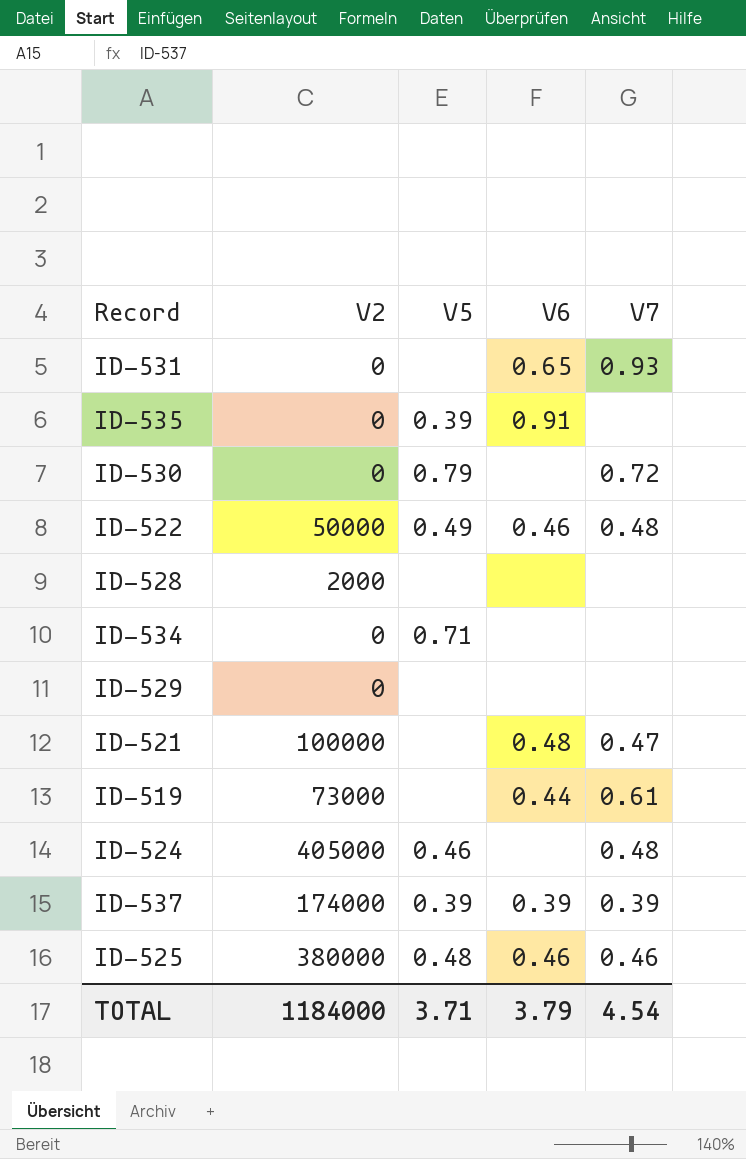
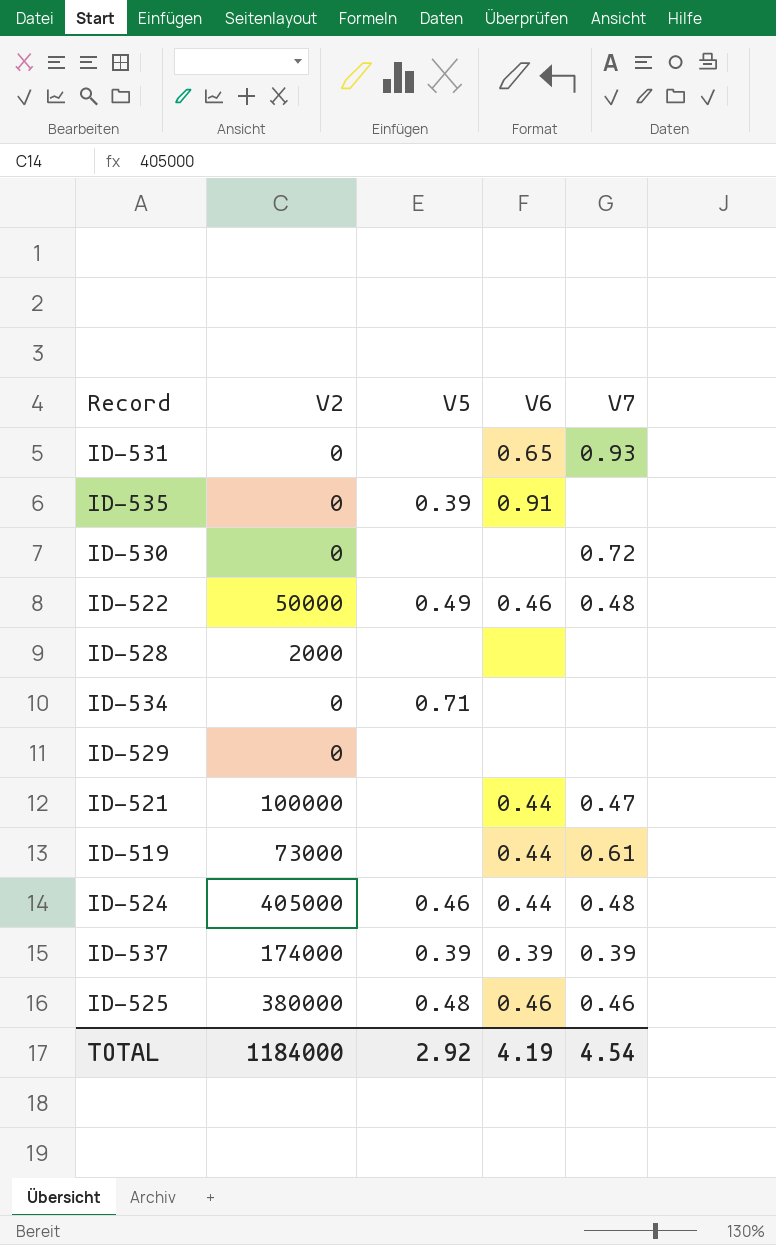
ID-530 | V5: 0.79 -> none
ID-521 | V6: 0.48 -> 0.44
ID-524 | V6: none -> 0.44
TOTAL | V5: 3.71 -> 2.92
TOTAL | V6: 3.79 -> 4.19

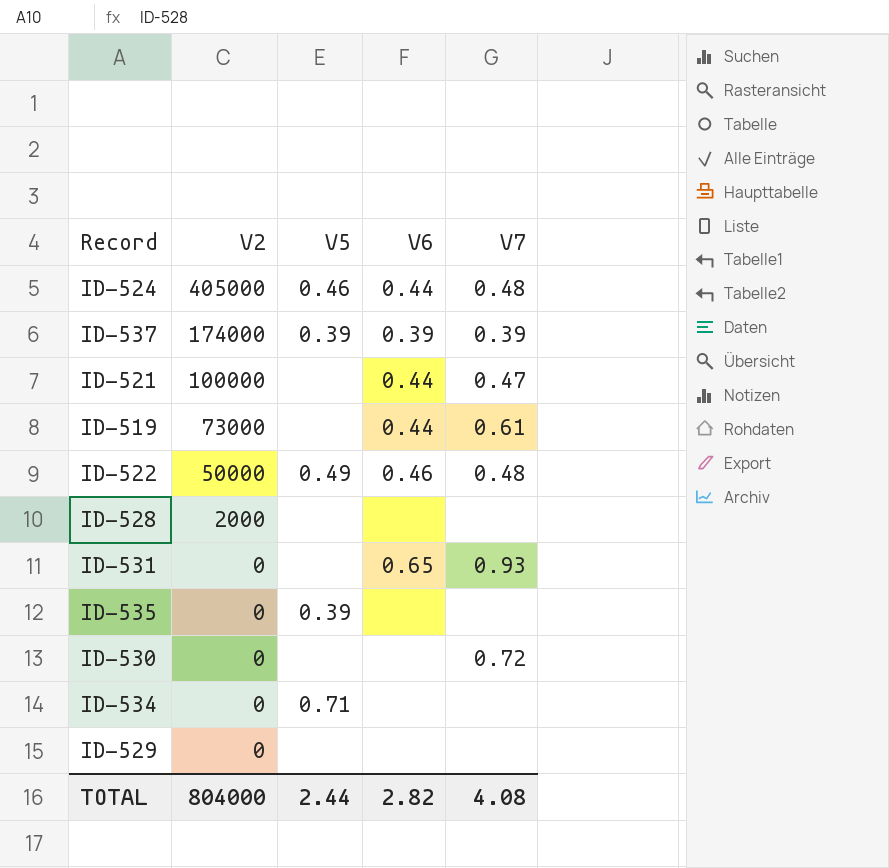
row order: none -> V2 descending
row ID-525: 380000 | 0.48 | 0.46 | 0.46 -> none
ID-535 | V6: 0.91 -> none
TOTAL | V2: 1184000 -> 804000
TOTAL | V5: 2.92 -> 2.44
TOTAL | V6: 4.19 -> 2.82
TOTAL | V7: 4.54 -> 4.08

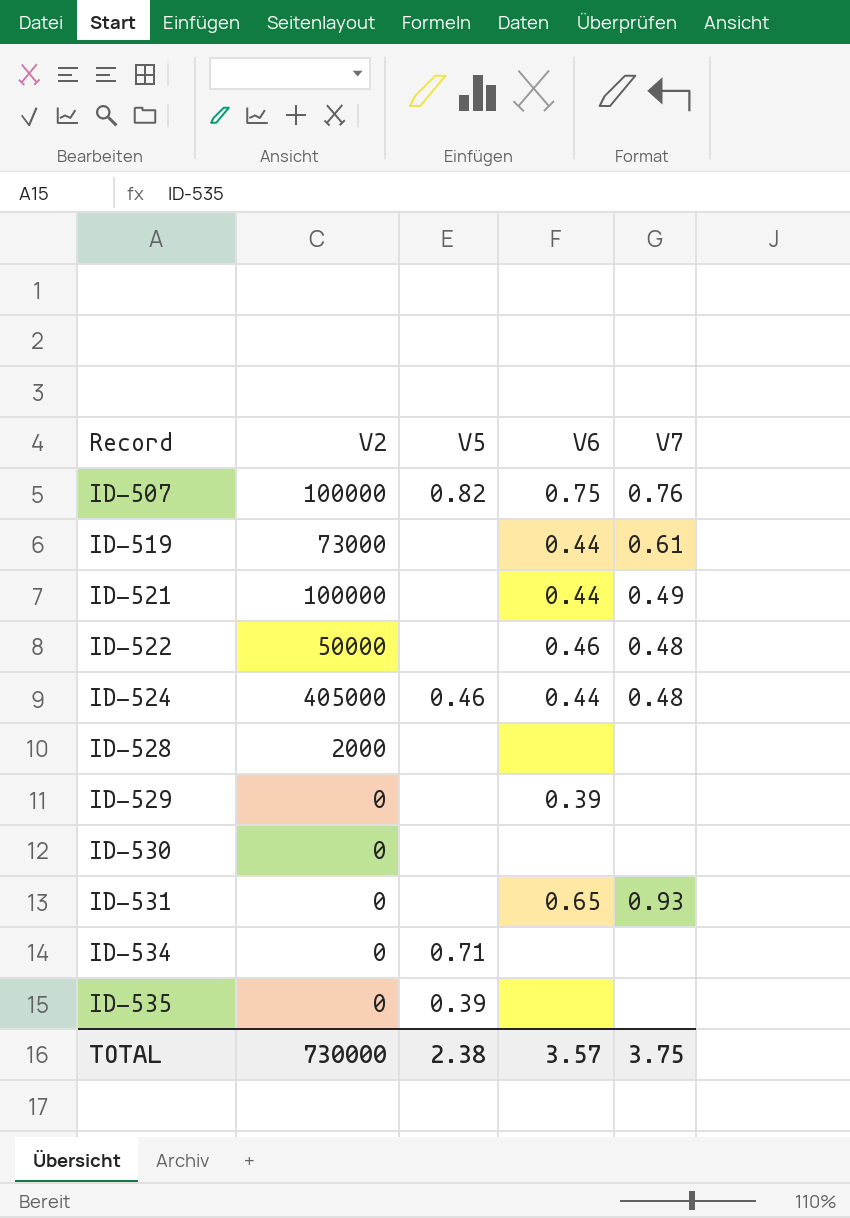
row order: V2 descending -> Record ascending
row ID-537: 174000 | 0.39 | 0.39 | 0.39 -> none
row ID-507: none -> 100000 | 0.82 | 0.75 | 0.76
ID-521 | V7: 0.47 -> 0.49
ID-522 | V5: 0.49 -> none
ID-529 | V6: none -> 0.39
ID-530 | V7: 0.72 -> none
TOTAL | V2: 804000 -> 730000
TOTAL | V5: 2.44 -> 2.38
TOTAL | V6: 2.82 -> 3.57
TOTAL | V7: 4.08 -> 3.75

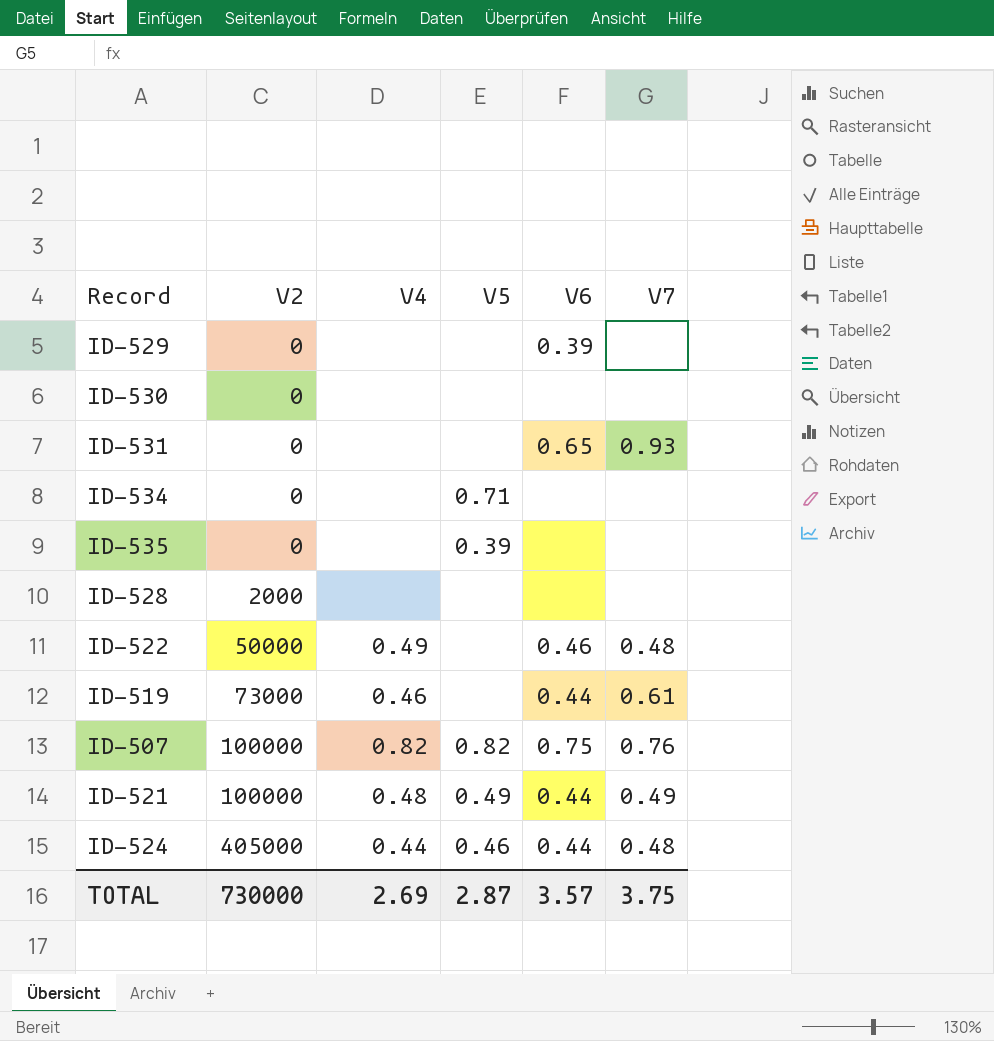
row order: Record ascending -> V2 ascending
column V4 | position: none -> 3
ID-521 | V5: none -> 0.49
TOTAL | V5: 2.38 -> 2.87

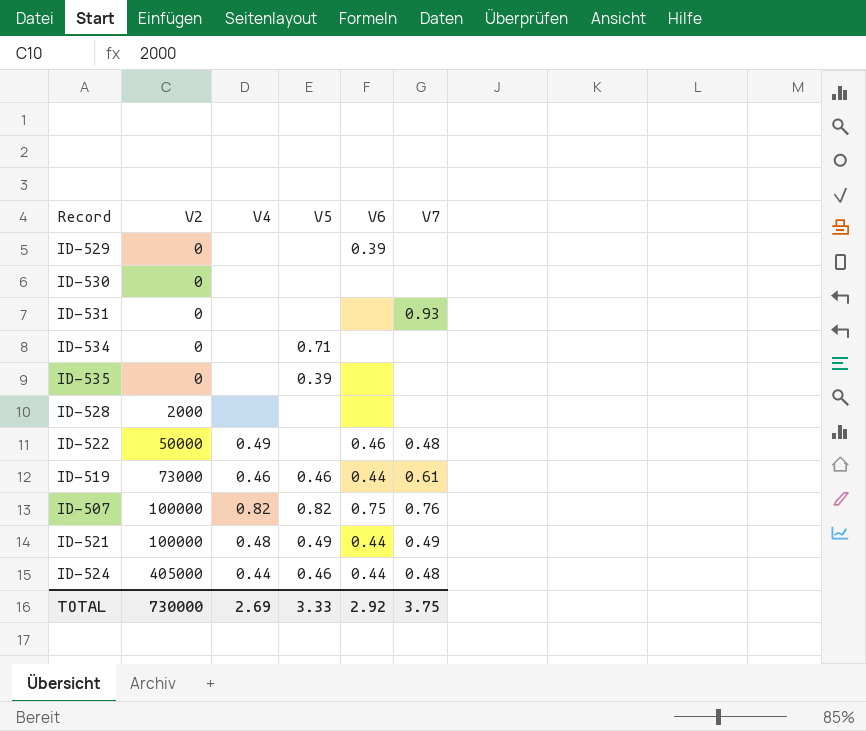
ID-531 | V6: 0.65 -> none
ID-519 | V5: none -> 0.46
TOTAL | V5: 2.87 -> 3.33
TOTAL | V6: 3.57 -> 2.92

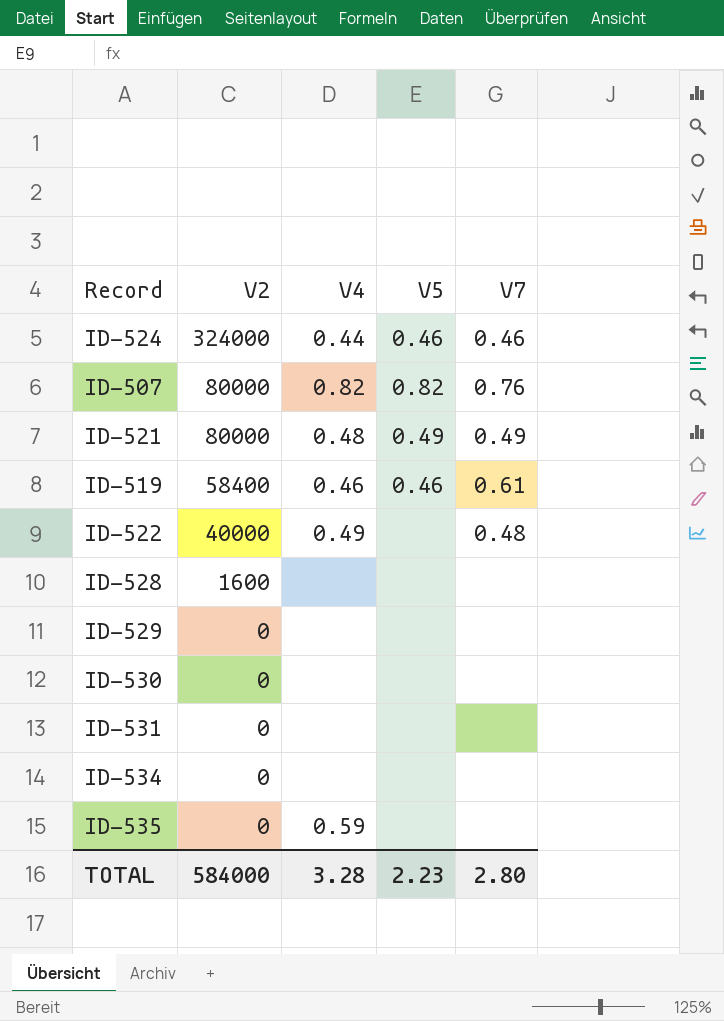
row order: V2 ascending -> V2 descending
column V6 | position: 5 -> none
ID-524 | V2: 405000 -> 324000
ID-524 | V7: 0.48 -> 0.46
ID-507 | V2: 100000 -> 80000
ID-521 | V2: 100000 -> 80000
ID-519 | V2: 73000 -> 58400
ID-522 | V2: 50000 -> 40000
ID-528 | V2: 2000 -> 1600
ID-531 | V7: 0.93 -> none
ID-534 | V5: 0.71 -> none
ID-535 | V4: none -> 0.59
ID-535 | V5: 0.39 -> none
TOTAL | V2: 730000 -> 584000
TOTAL | V4: 2.69 -> 3.28
TOTAL | V5: 3.33 -> 2.23
TOTAL | V7: 3.75 -> 2.80

